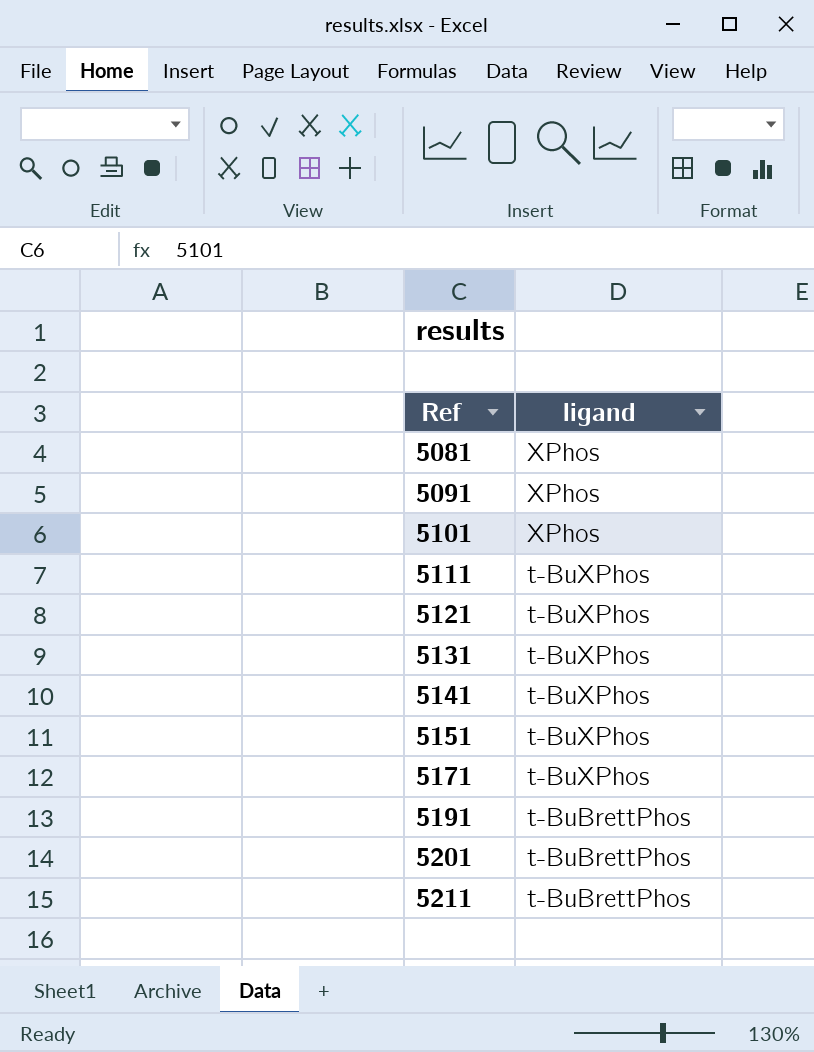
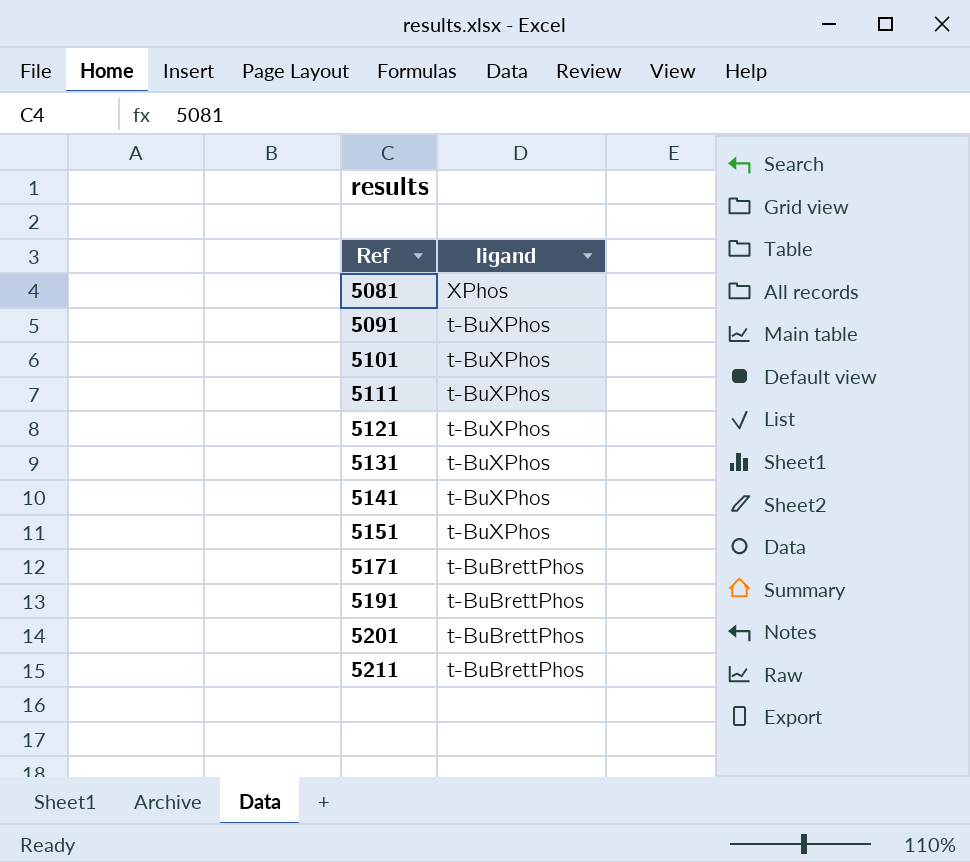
5091 | ligand: XPhos -> t-BuXPhos
5101 | ligand: XPhos -> t-BuXPhos
5171 | ligand: t-BuXPhos -> t-BuBrettPhos

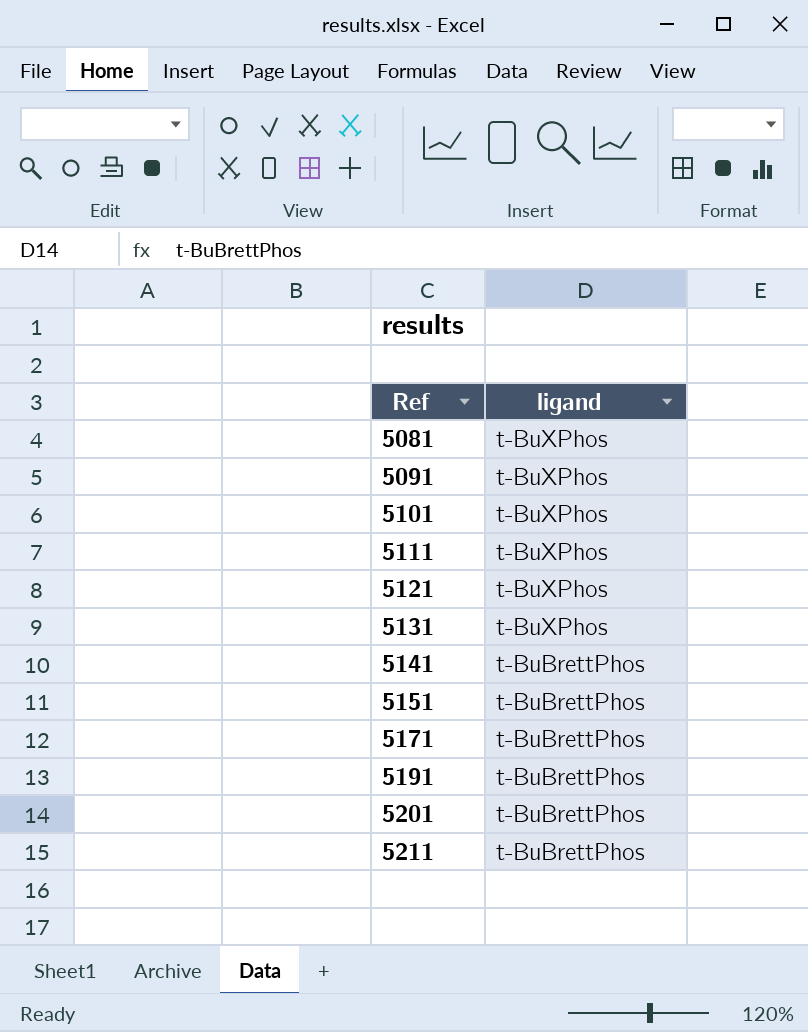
5081 | ligand: XPhos -> t-BuXPhos
5141 | ligand: t-BuXPhos -> t-BuBrettPhos
5151 | ligand: t-BuXPhos -> t-BuBrettPhos

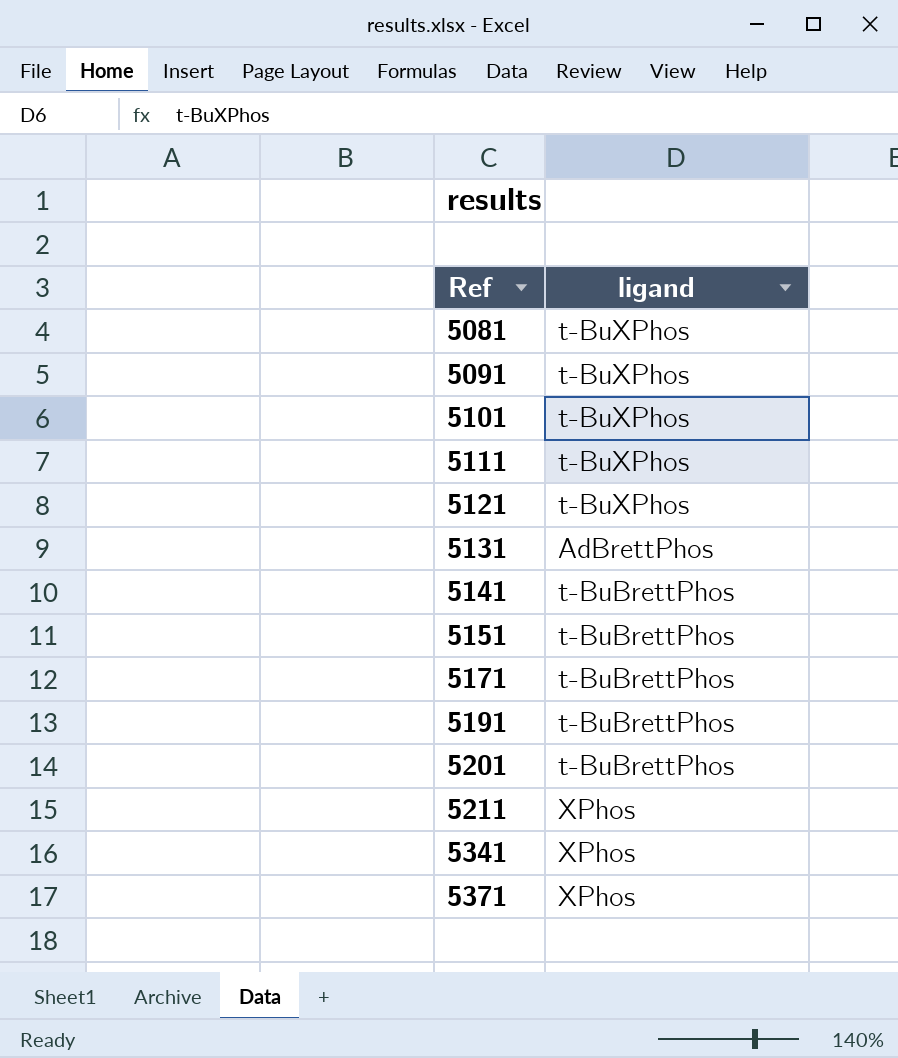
5131 | ligand: t-BuXPhos -> AdBrettPhos
5211 | ligand: t-BuBrettPhos -> XPhos
row 5341: none -> XPhos
row 5371: none -> XPhos

